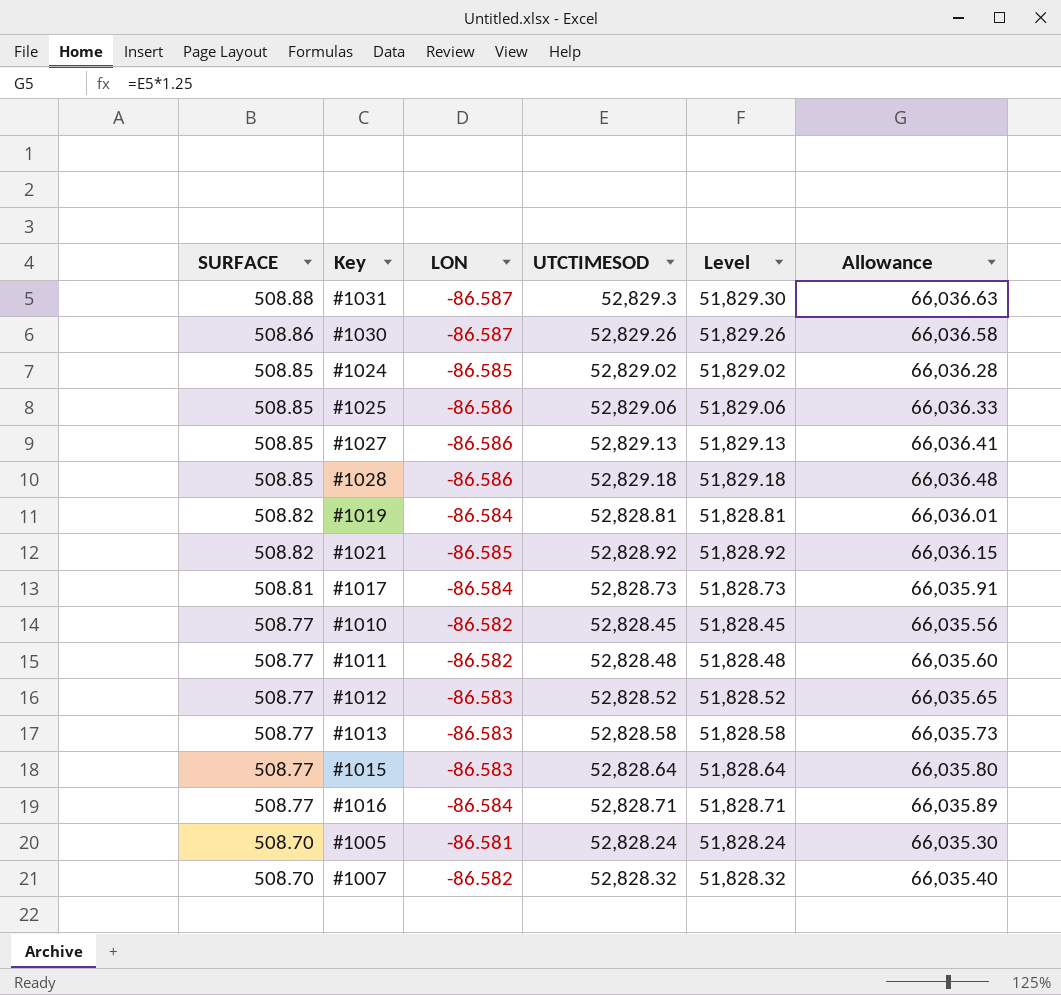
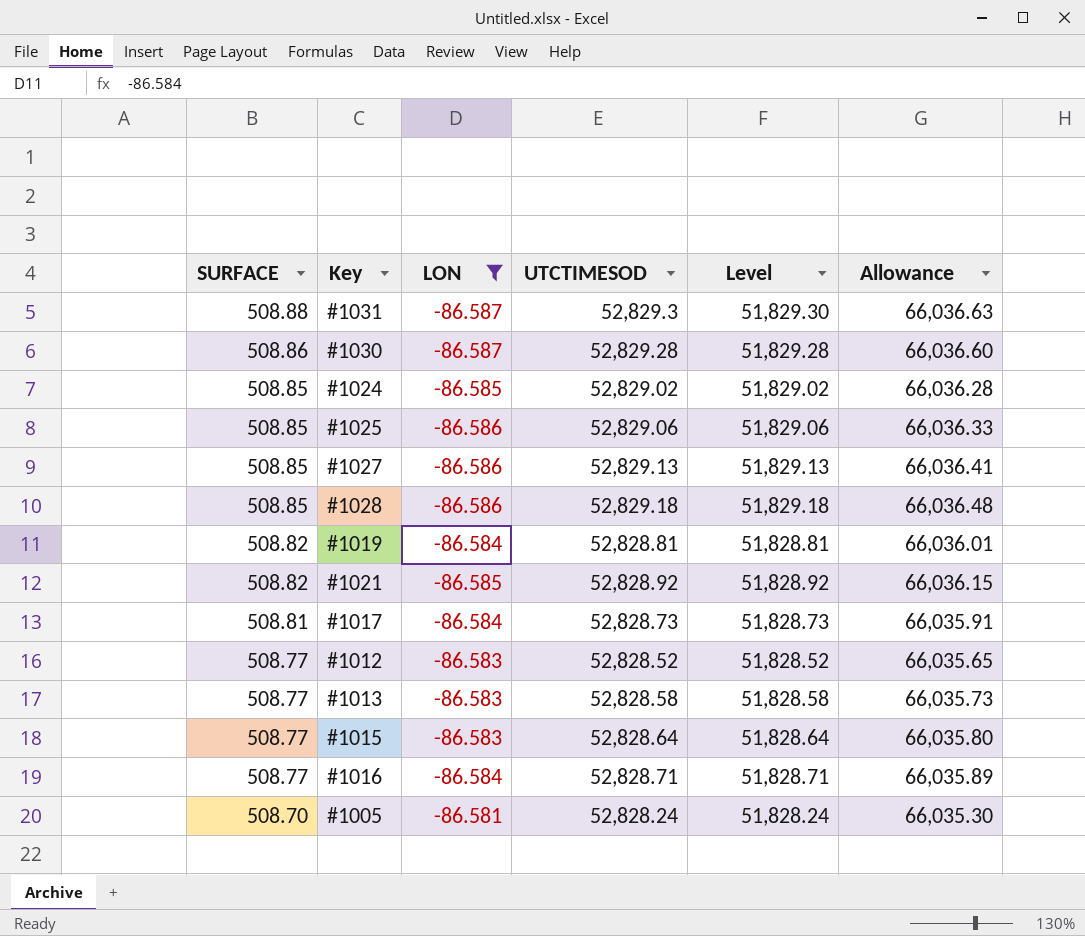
filter: none -> LON != -86.582
#1030 | UTCTIMESOD: 52,829.26 -> 52,829.28
#1030 | Level: 51,829.26 -> 51,829.28
#1030 | Allowance: 66,036.58 -> 66,036.60

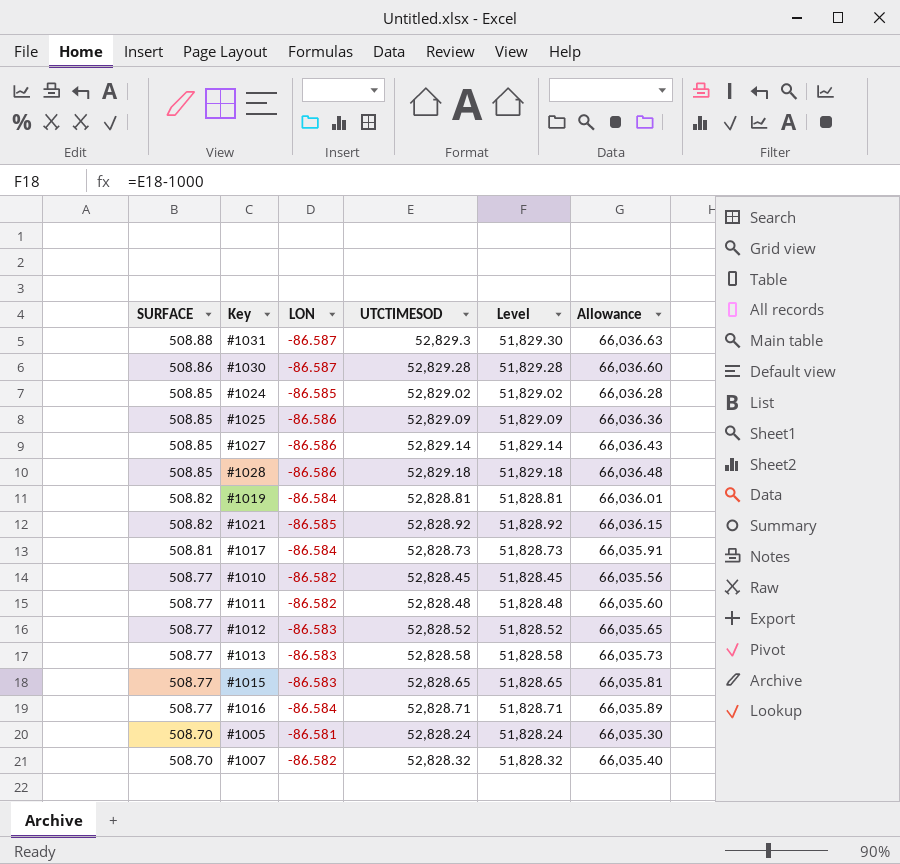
filter: LON != -86.582 -> none
#1025 | UTCTIMESOD: 52,829.06 -> 52,829.09
#1025 | Level: 51,829.06 -> 51,829.09
#1025 | Allowance: 66,036.33 -> 66,036.36
#1027 | UTCTIMESOD: 52,829.13 -> 52,829.14
#1027 | Level: 51,829.13 -> 51,829.14
#1027 | Allowance: 66,036.41 -> 66,036.43
#1015 | UTCTIMESOD: 52,828.64 -> 52,828.65
#1015 | Level: 51,828.64 -> 51,828.65
#1015 | Allowance: 66,035.80 -> 66,035.81

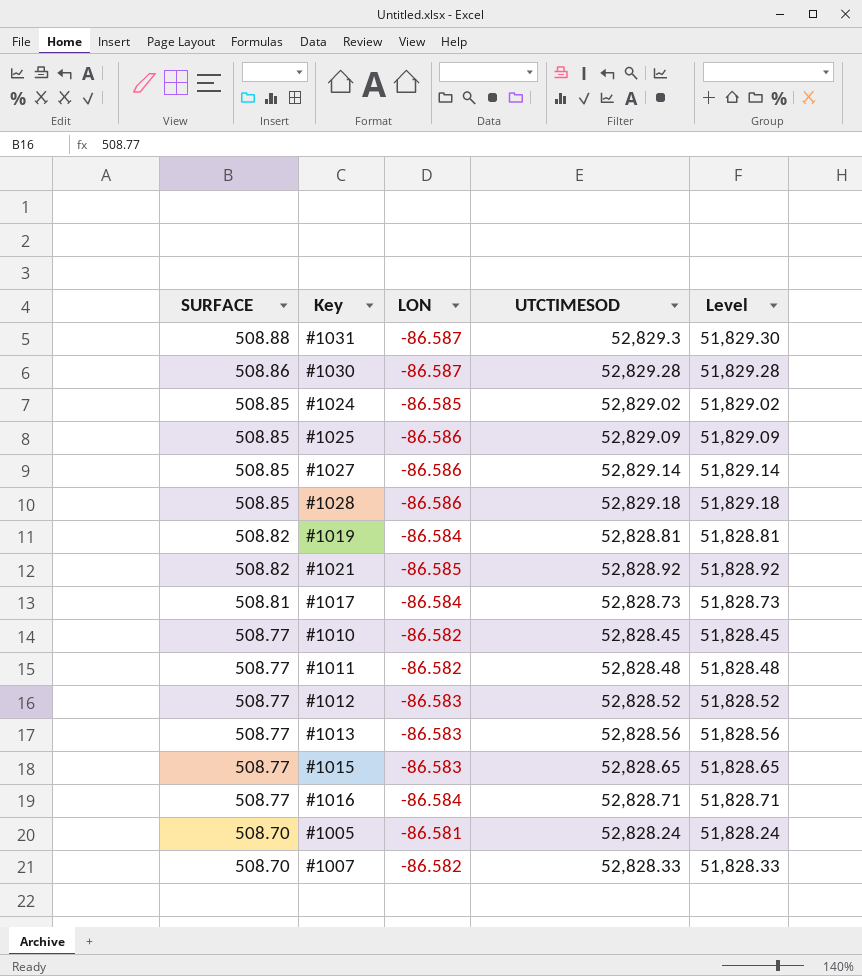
column Allowance | formula: [UTCTIMESOD] * 1.25 -> none
#1013 | UTCTIMESOD: 52,828.58 -> 52,828.56
#1013 | Level: 51,828.58 -> 51,828.56
#1007 | UTCTIMESOD: 52,828.32 -> 52,828.33
#1007 | Level: 51,828.32 -> 51,828.33

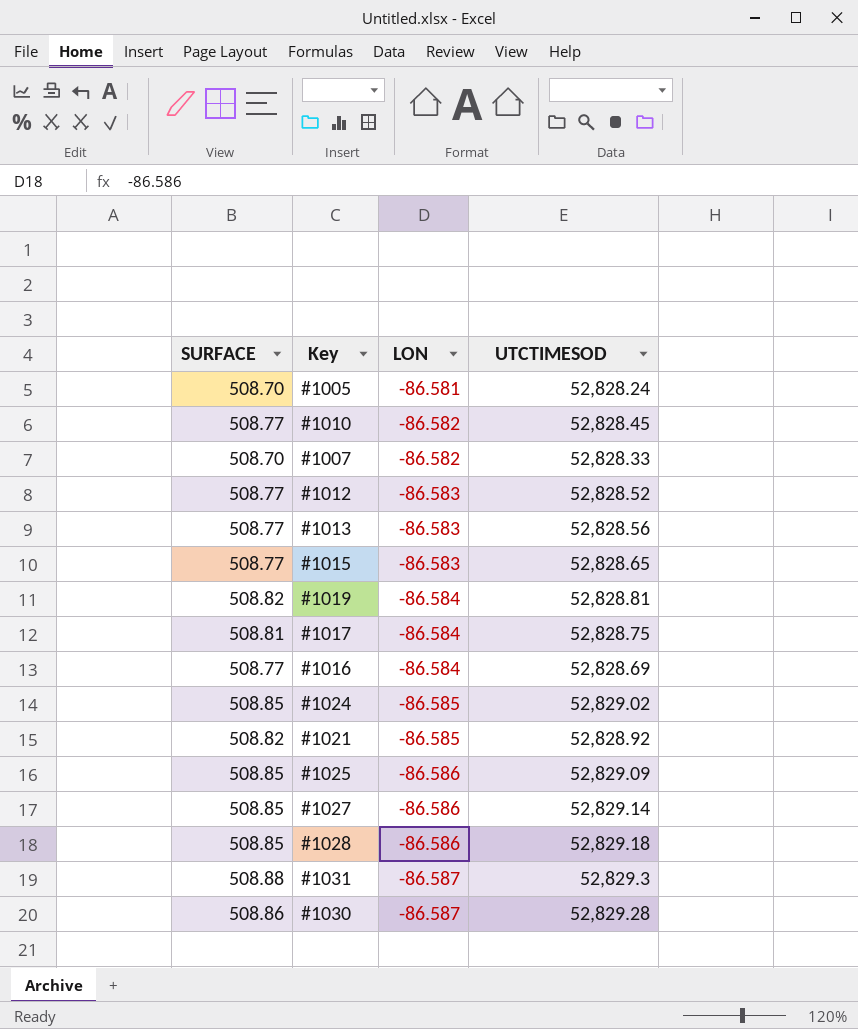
row order: SURFACE descending -> LON descending
column Level | formula: [UTCTIMESOD] - 1000 -> none
row #1011: 508.77 | -86.582 | 52,828.48 | 51,828.48 -> none
#1017 | UTCTIMESOD: 52,828.73 -> 52,828.75
#1016 | UTCTIMESOD: 52,828.71 -> 52,828.69

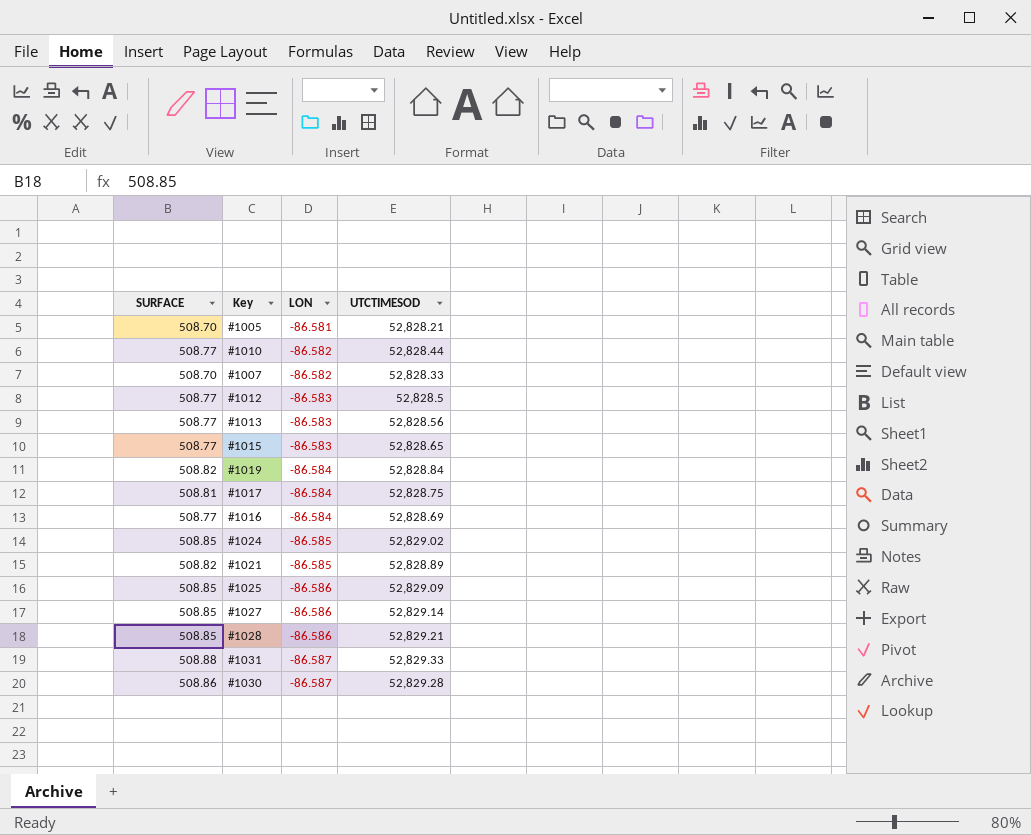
#1005 | UTCTIMESOD: 52,828.24 -> 52,828.21
#1010 | UTCTIMESOD: 52,828.45 -> 52,828.44
#1012 | UTCTIMESOD: 52,828.52 -> 52,828.5
#1019 | UTCTIMESOD: 52,828.81 -> 52,828.84
#1021 | UTCTIMESOD: 52,828.92 -> 52,828.89
#1028 | UTCTIMESOD: 52,829.18 -> 52,829.21
#1031 | UTCTIMESOD: 52,829.3 -> 52,829.33

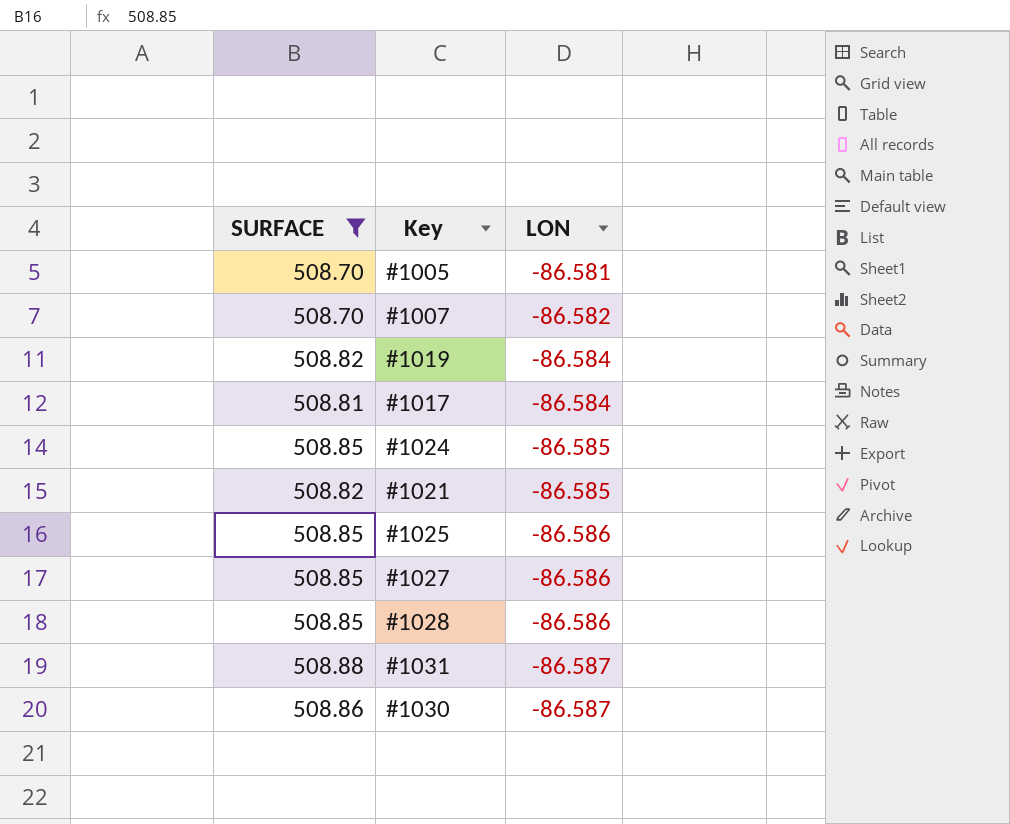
filter: none -> SURFACE != 508.77
column UTCTIMESOD | position: 4 -> none

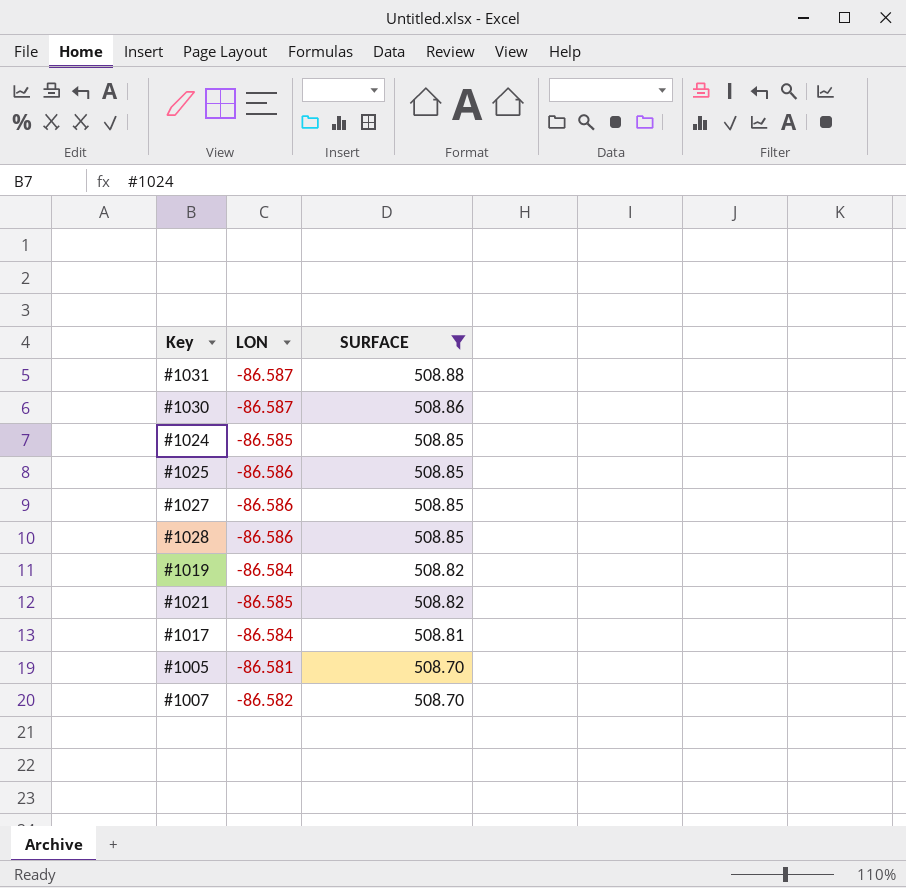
row order: LON descending -> SURFACE descending
column SURFACE | position: 1 -> 3

